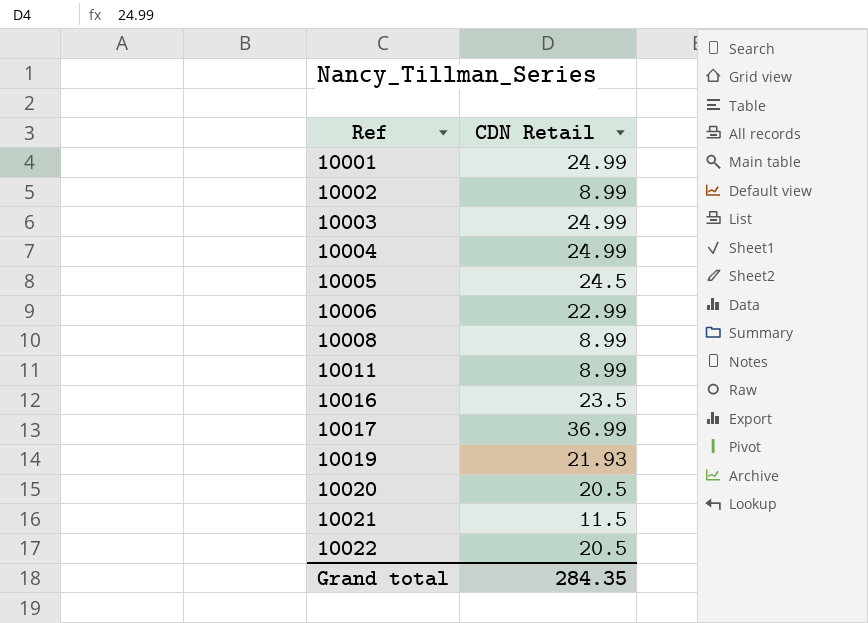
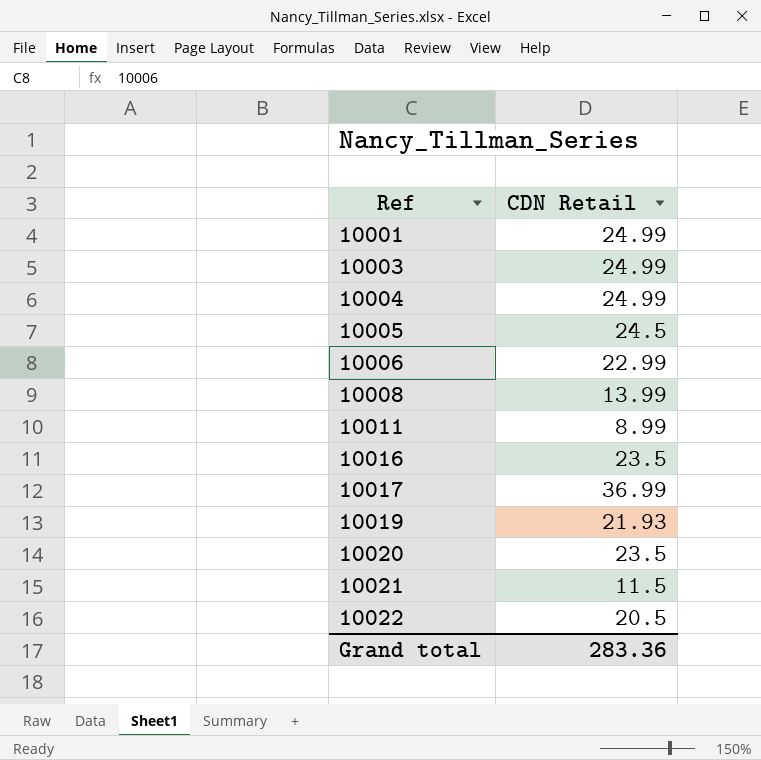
row 10002: 8.99 -> none
10008 | CDN Retail: 8.99 -> 13.99
10020 | CDN Retail: 20.5 -> 23.5
Grand total | CDN Retail: 284.35 -> 283.36

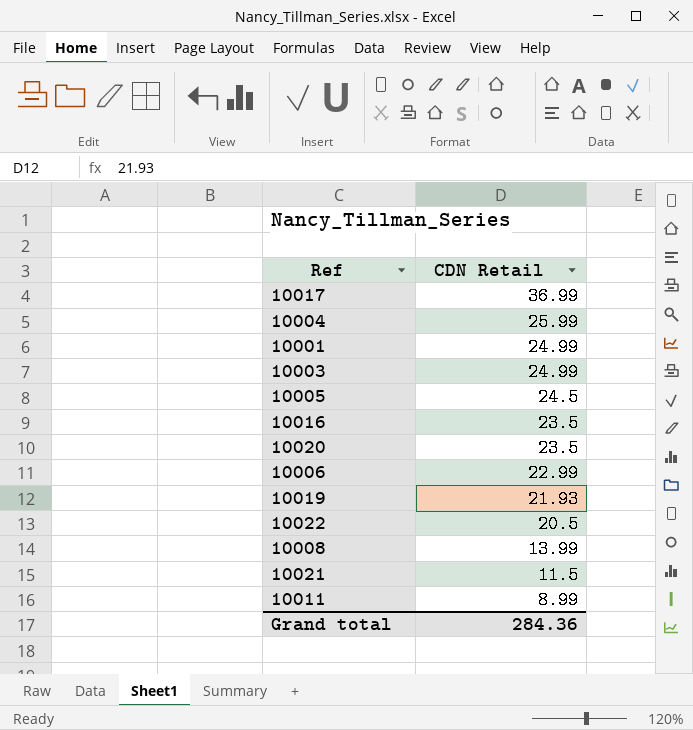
row order: Ref ascending -> CDN Retail descending
10004 | CDN Retail: 24.99 -> 25.99
Grand total | CDN Retail: 283.36 -> 284.36

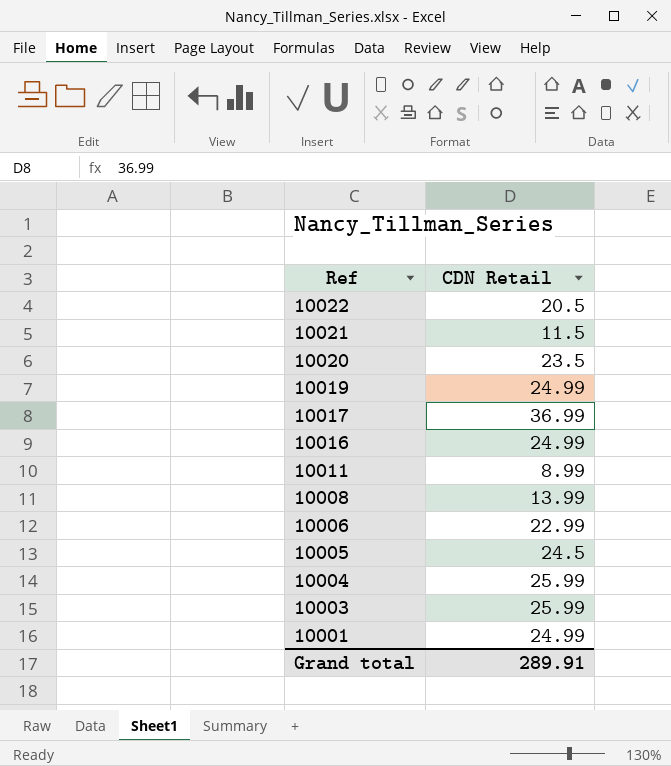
row order: CDN Retail descending -> Ref descending
10019 | CDN Retail: 21.93 -> 24.99
10016 | CDN Retail: 23.5 -> 24.99
10003 | CDN Retail: 24.99 -> 25.99
Grand total | CDN Retail: 284.36 -> 289.91

